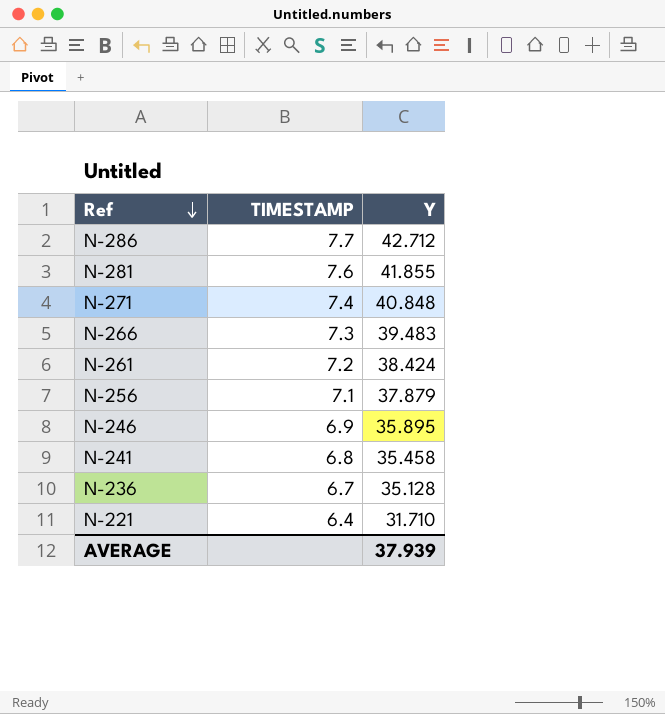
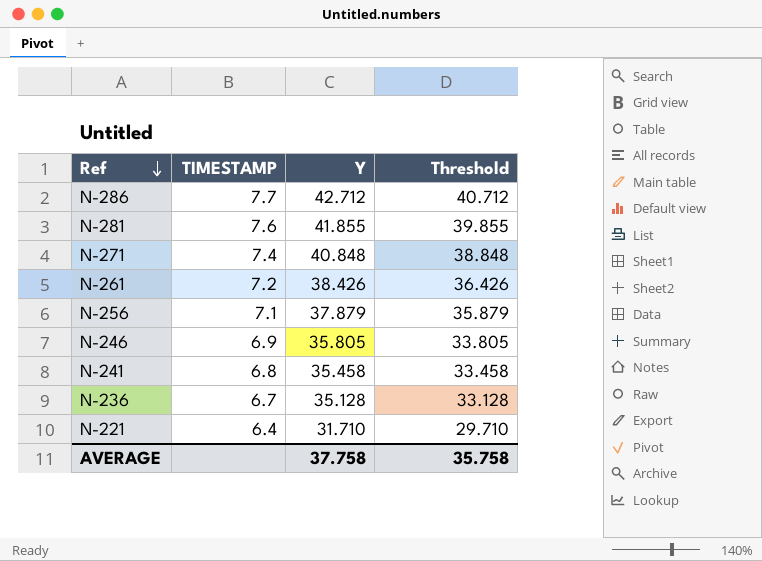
column Threshold | formula: none -> [Y] - 2
row N-266: 7.3 | 39.483 -> none
N-261 | Y: 38.424 -> 38.426
N-246 | Y: 35.895 -> 35.805
AVERAGE | Y: 37.939 -> 37.758

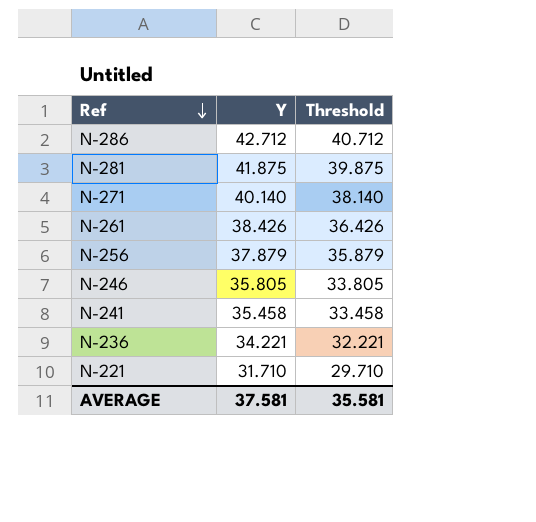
column TIMESTAMP | position: 2 -> none
N-281 | Y: 41.855 -> 41.875
N-281 | Threshold: 39.855 -> 39.875
N-271 | Y: 40.848 -> 40.140
N-271 | Threshold: 38.848 -> 38.140
N-236 | Y: 35.128 -> 34.221
N-236 | Threshold: 33.128 -> 32.221
AVERAGE | Y: 37.758 -> 37.581
AVERAGE | Threshold: 35.758 -> 35.581

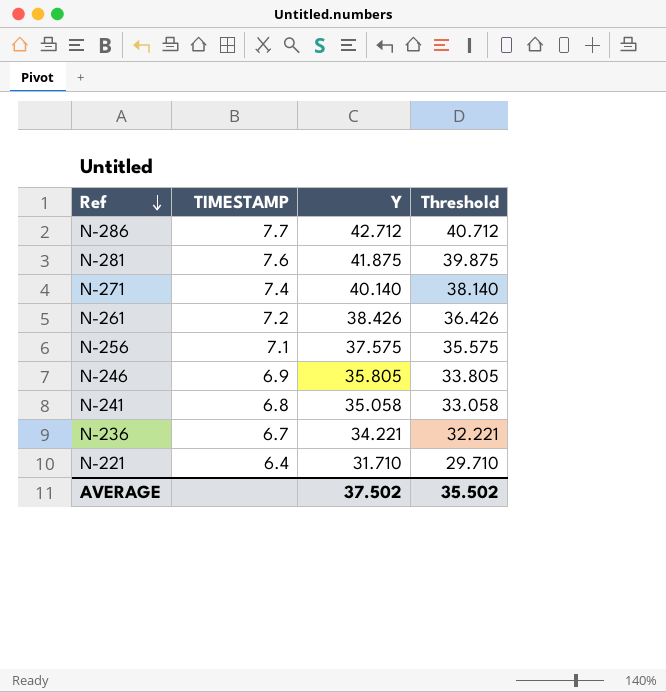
column TIMESTAMP | position: none -> 2
N-256 | Y: 37.879 -> 37.575
N-256 | Threshold: 35.879 -> 35.575
N-241 | Y: 35.458 -> 35.058
N-241 | Threshold: 33.458 -> 33.058
AVERAGE | Y: 37.581 -> 37.502
AVERAGE | Threshold: 35.581 -> 35.502

